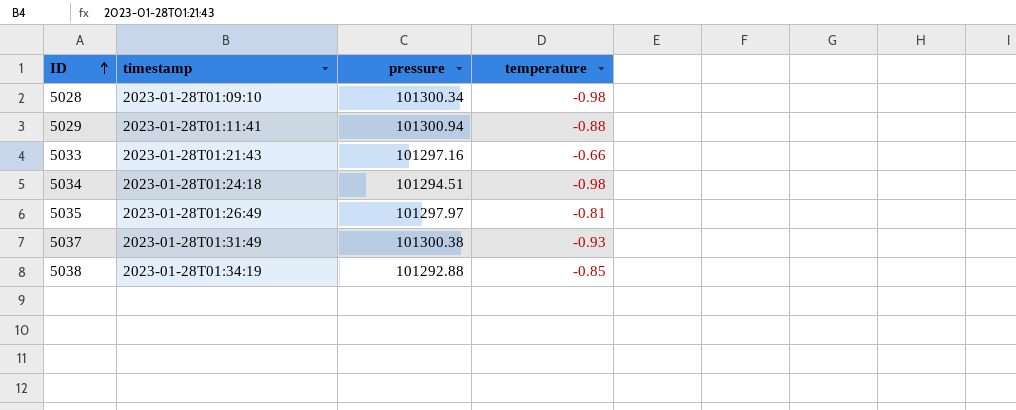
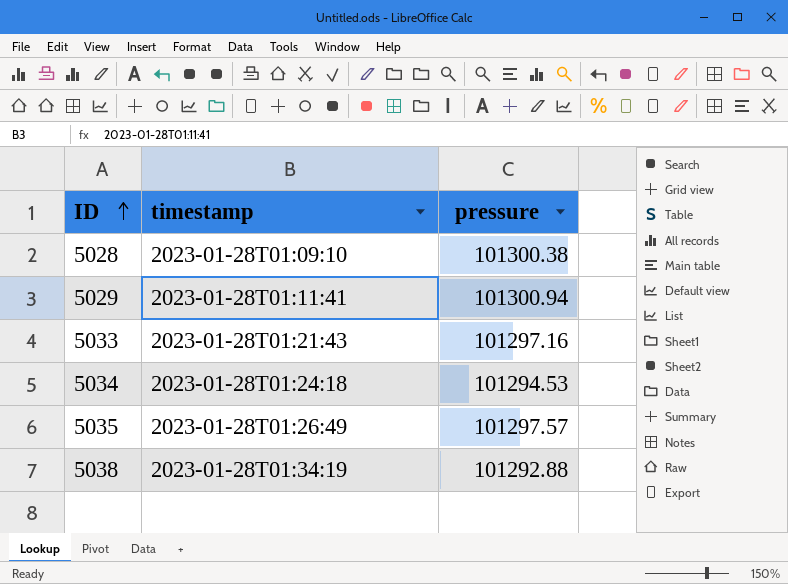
column temperature | position: 4 -> none
row 5037: 2023-01-28T01:31:49 | 101300.38 | -0.93 -> none
5028 | pressure: 101300.34 -> 101300.38
5034 | pressure: 101294.51 -> 101294.53
5035 | pressure: 101297.97 -> 101297.57

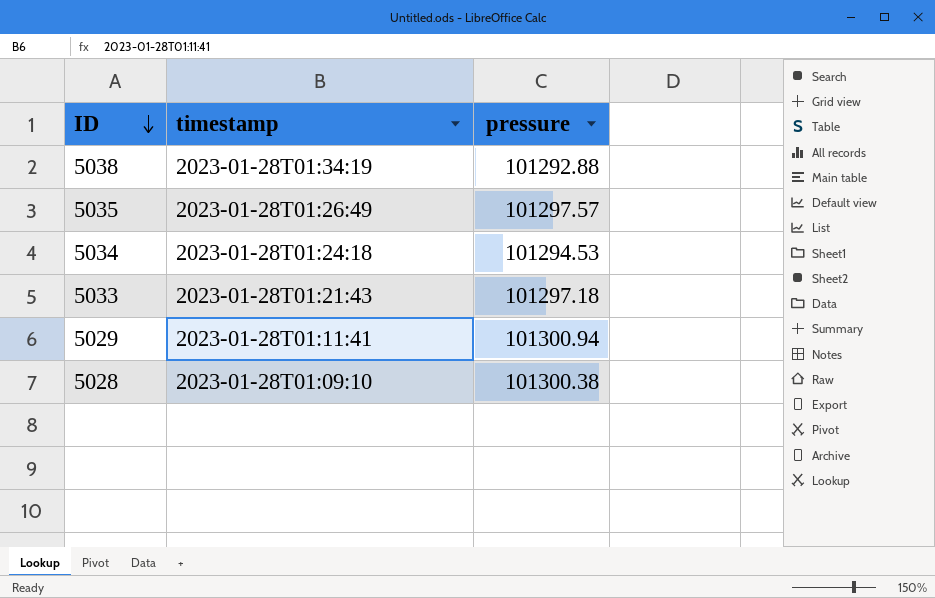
row order: ID ascending -> ID descending
5033 | pressure: 101297.16 -> 101297.18

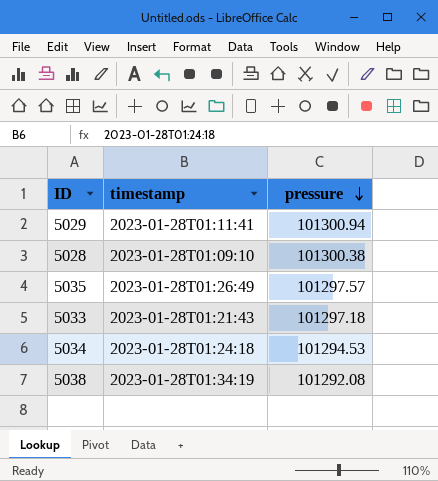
row order: ID descending -> pressure descending
5038 | pressure: 101292.88 -> 101292.08

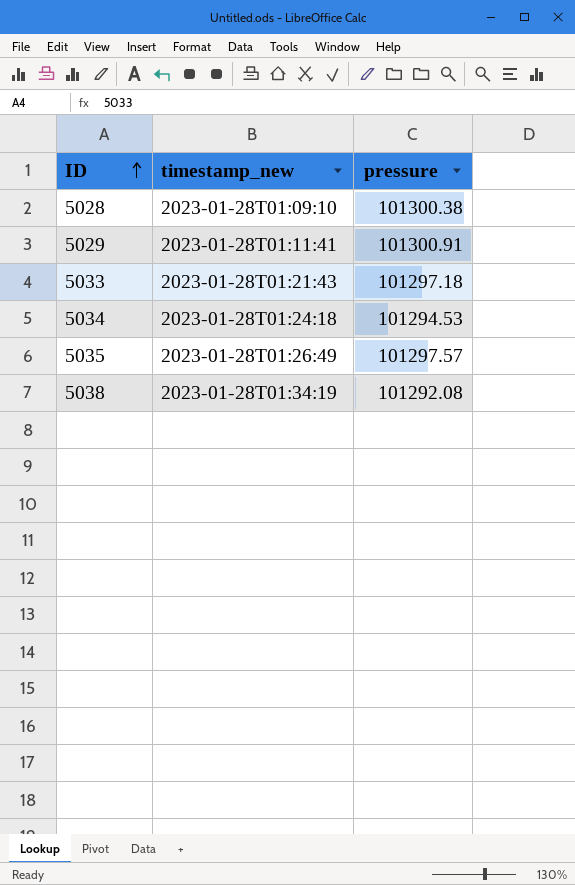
row order: pressure descending -> ID ascending
column name: timestamp -> timestamp_new
5029 | pressure: 101300.94 -> 101300.91

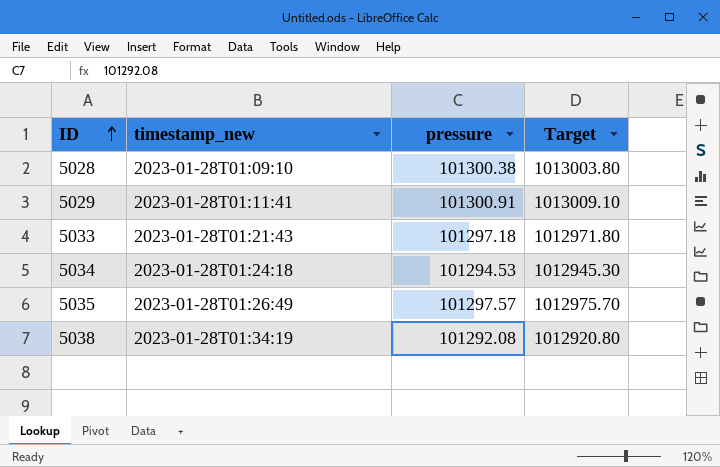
column Target | formula: none -> [pressure] * 10

